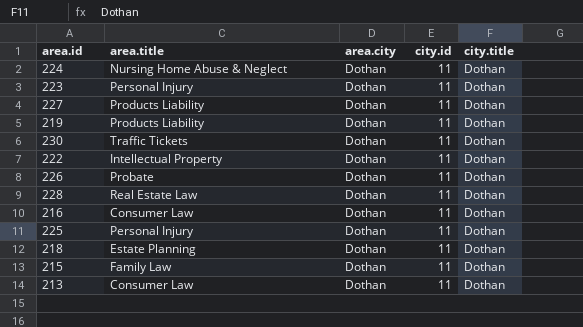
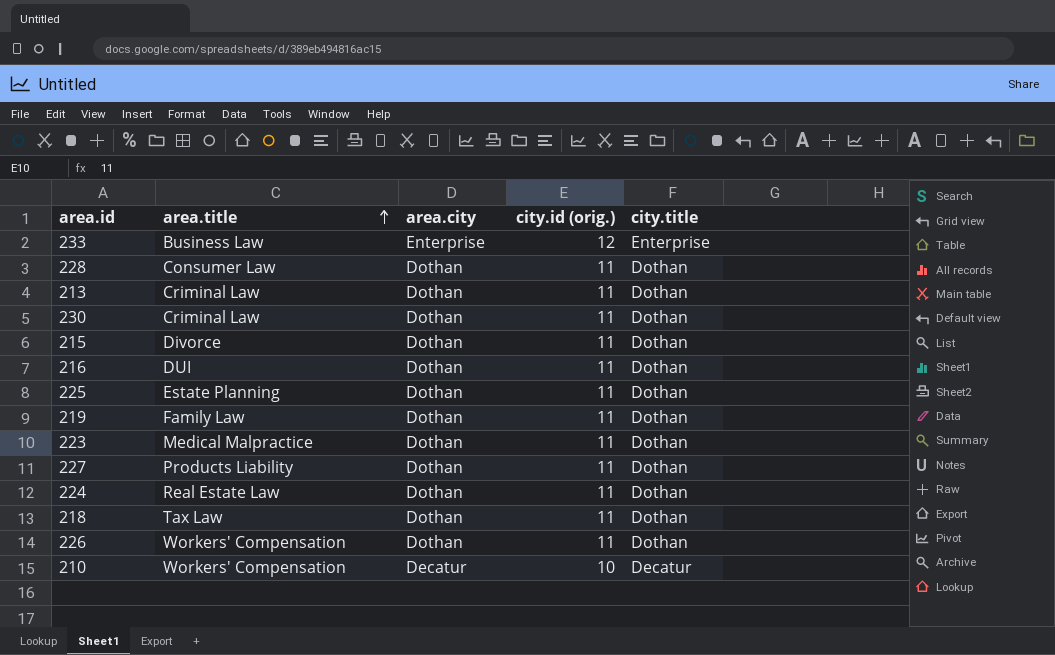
row order: none -> area.title ascending
column name: city.id -> city.id (orig.)
row 222: Intellectual Property | Dothan | 11 | Dothan -> none
row 233: none -> Business Law | Enterprise | 12 | Enterprise
228 | area.title: Real Estate Law -> Consumer Law
213 | area.title: Consumer Law -> Criminal Law
230 | area.title: Traffic Tickets -> Criminal Law
215 | area.title: Family Law -> Divorce
216 | area.title: Consumer Law -> DUI
225 | area.title: Personal Injury -> Estate Planning
219 | area.title: Products Liability -> Family Law
223 | area.title: Personal Injury -> Medical Malpractice
224 | area.title: Nursing Home Abuse & Neglect -> Real Estate Law
218 | area.title: Estate Planning -> Tax Law
226 | area.title: Probate -> Workers' Compensation
row 210: none -> Workers' Compensation | Decatur | 10 | Decatur

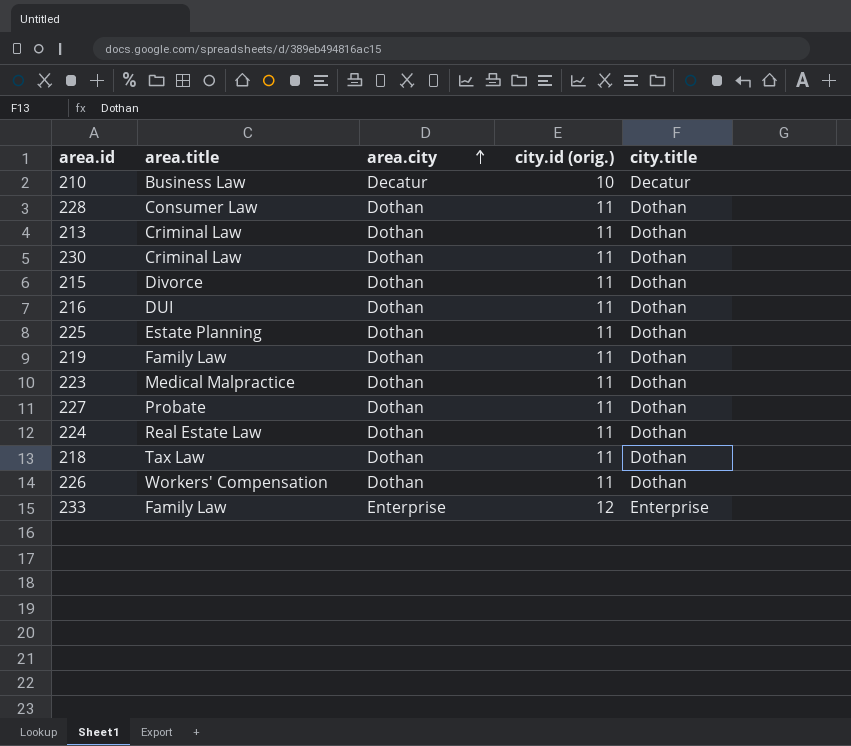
row order: area.title ascending -> area.city ascending
210 | area.title: Workers' Compensation -> Business Law
227 | area.title: Products Liability -> Probate
233 | area.title: Business Law -> Family Law

